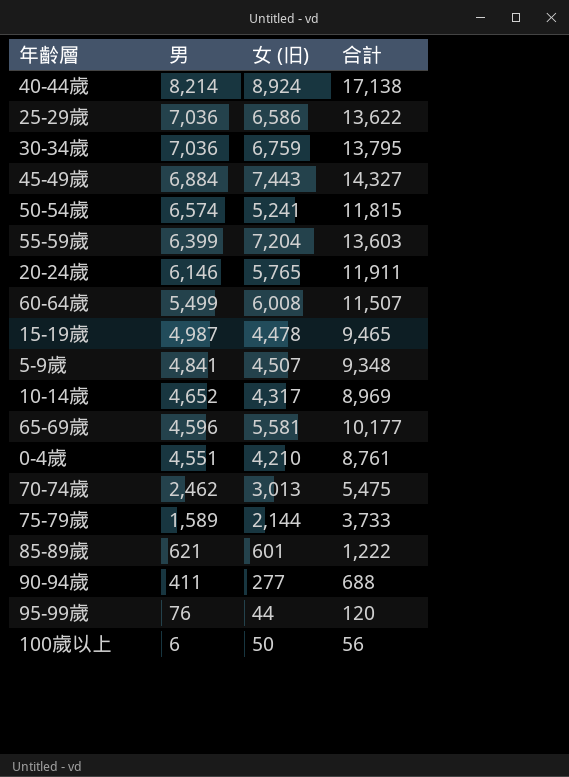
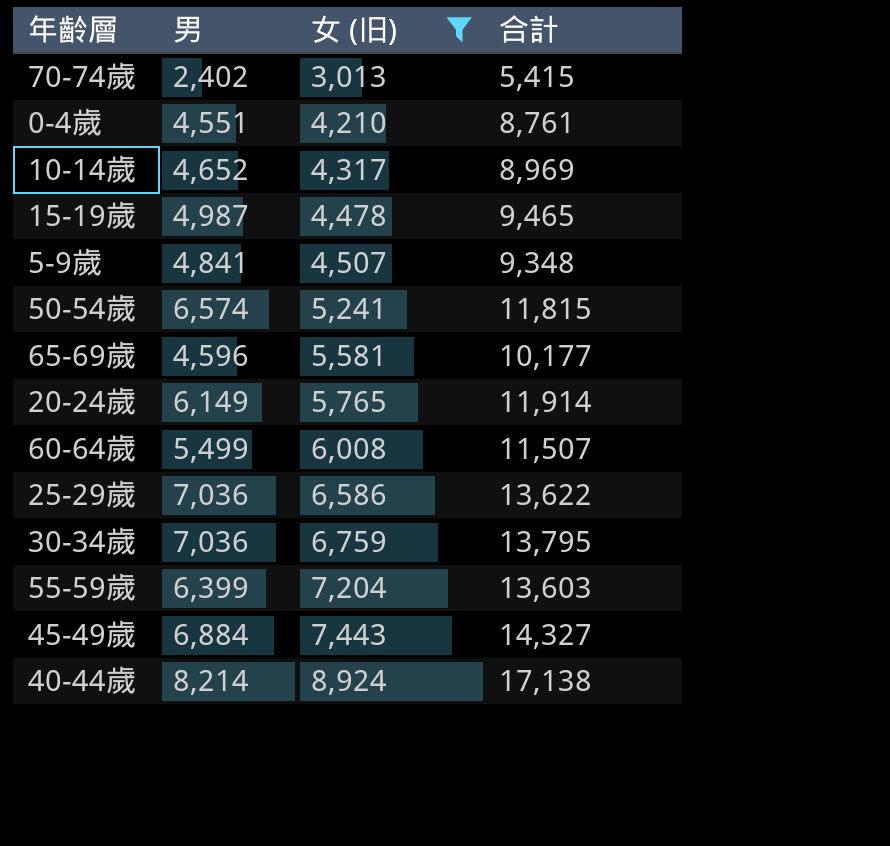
filter: none -> 女 (旧) >= 3,013
row order: 男 descending -> 女 (旧) ascending
70-74歲 | 男: 2,462 -> 2,402
70-74歲 | 合計: 5,475 -> 5,415
20-24歲 | 男: 6,146 -> 6,149
20-24歲 | 合計: 11,911 -> 11,914

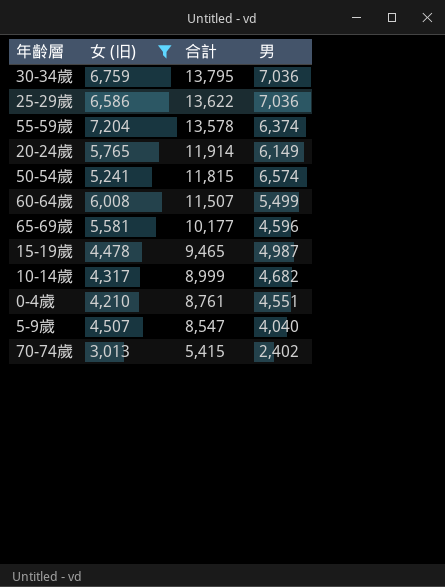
row order: 女 (旧) ascending -> 合計 descending
column 男 | position: 2 -> 4
row 45-49歲: 6,884 | 7,443 | 14,327 -> none
row 40-44歲: 8,214 | 8,924 | 17,138 -> none
55-59歲 | 合計: 13,603 -> 13,578
55-59歲 | 男: 6,399 -> 6,374
10-14歲 | 合計: 8,969 -> 8,999
10-14歲 | 男: 4,652 -> 4,682
5-9歲 | 合計: 9,348 -> 8,547
5-9歲 | 男: 4,841 -> 4,040

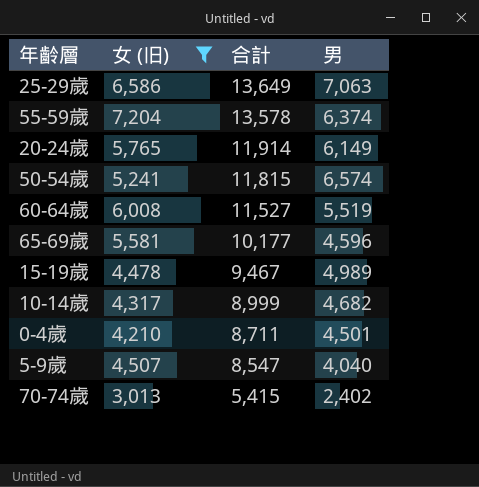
row 30-34歲: 6,759 | 13,795 | 7,036 -> none
25-29歲 | 合計: 13,622 -> 13,649
25-29歲 | 男: 7,036 -> 7,063
60-64歲 | 合計: 11,507 -> 11,527
60-64歲 | 男: 5,499 -> 5,519
15-19歲 | 合計: 9,465 -> 9,467
15-19歲 | 男: 4,987 -> 4,989
0-4歲 | 合計: 8,761 -> 8,711
0-4歲 | 男: 4,551 -> 4,501

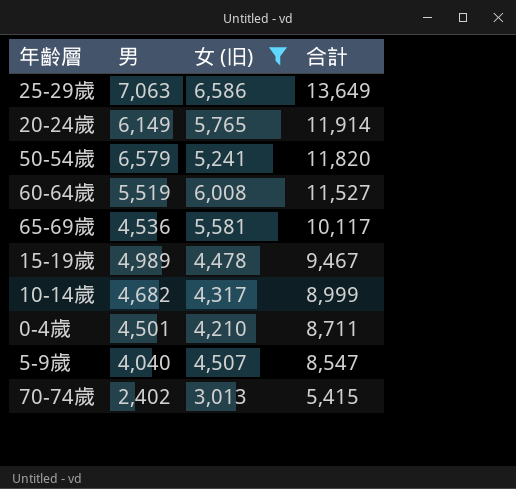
column 男 | position: 4 -> 2
row 55-59歲: 7,204 | 13,578 | 6,374 -> none
50-54歲 | 男: 6,574 -> 6,579
50-54歲 | 合計: 11,815 -> 11,820
65-69歲 | 男: 4,596 -> 4,536
65-69歲 | 合計: 10,177 -> 10,117

